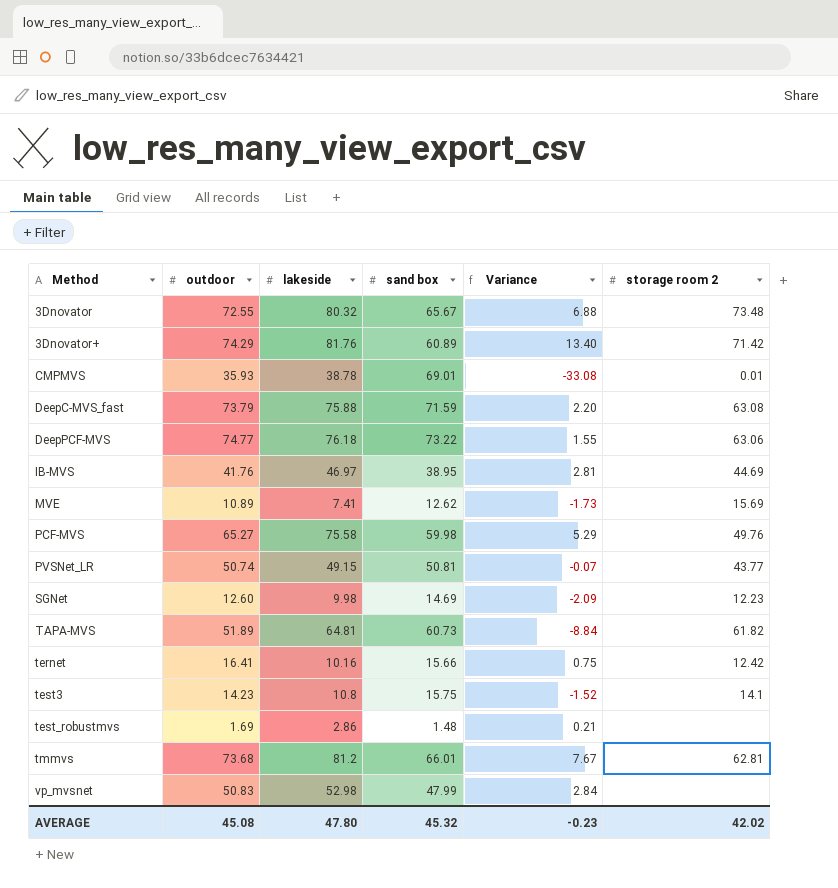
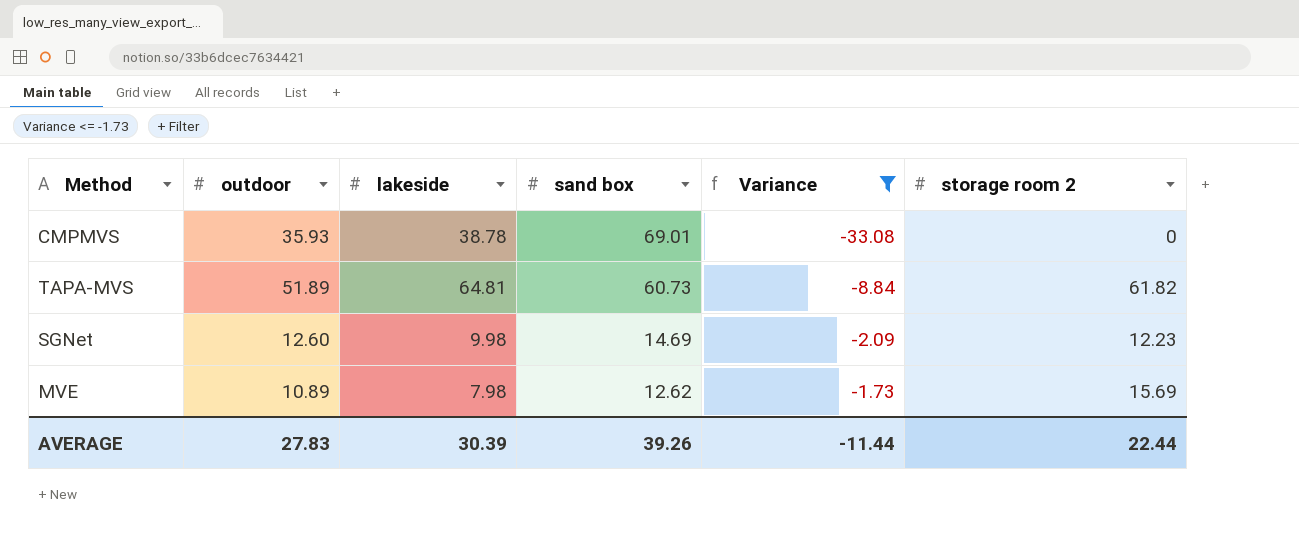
filter: none -> Variance <= -1.73
row order: Method ascending -> sand box descending
CMPMVS | storage room 2: 0.01 -> 0
MVE | lakeside: 7.41 -> 7.98
AVERAGE | outdoor: 45.08 -> 27.83
AVERAGE | lakeside: 47.80 -> 30.39
AVERAGE | sand box: 45.32 -> 39.26
AVERAGE | Variance: -0.23 -> -11.44
AVERAGE | storage room 2: 42.02 -> 22.44

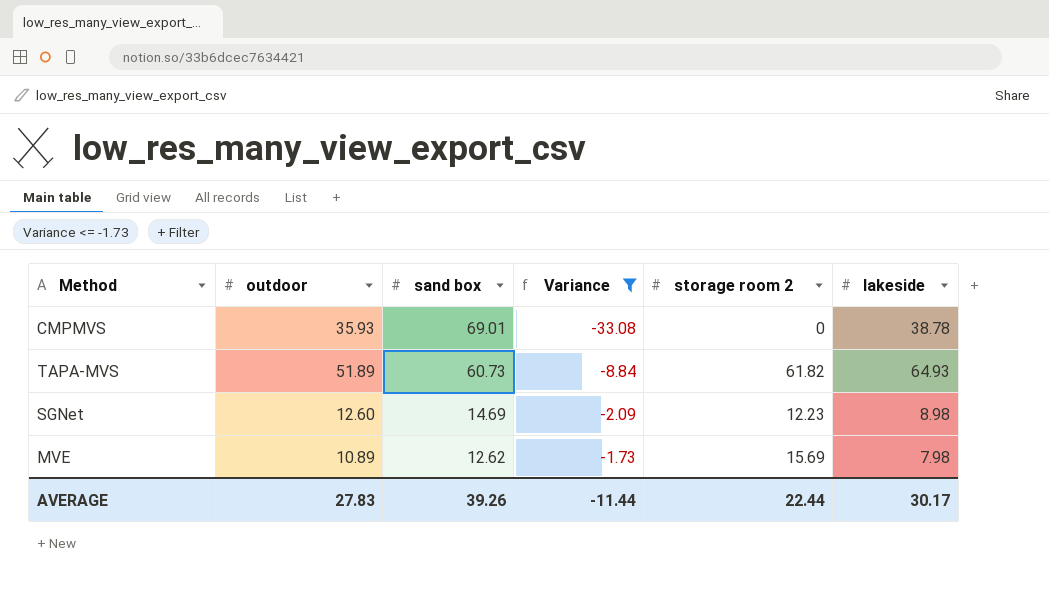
column lakeside | position: 3 -> 6
TAPA-MVS | lakeside: 64.81 -> 64.93
SGNet | lakeside: 9.98 -> 8.98
AVERAGE | lakeside: 30.39 -> 30.17

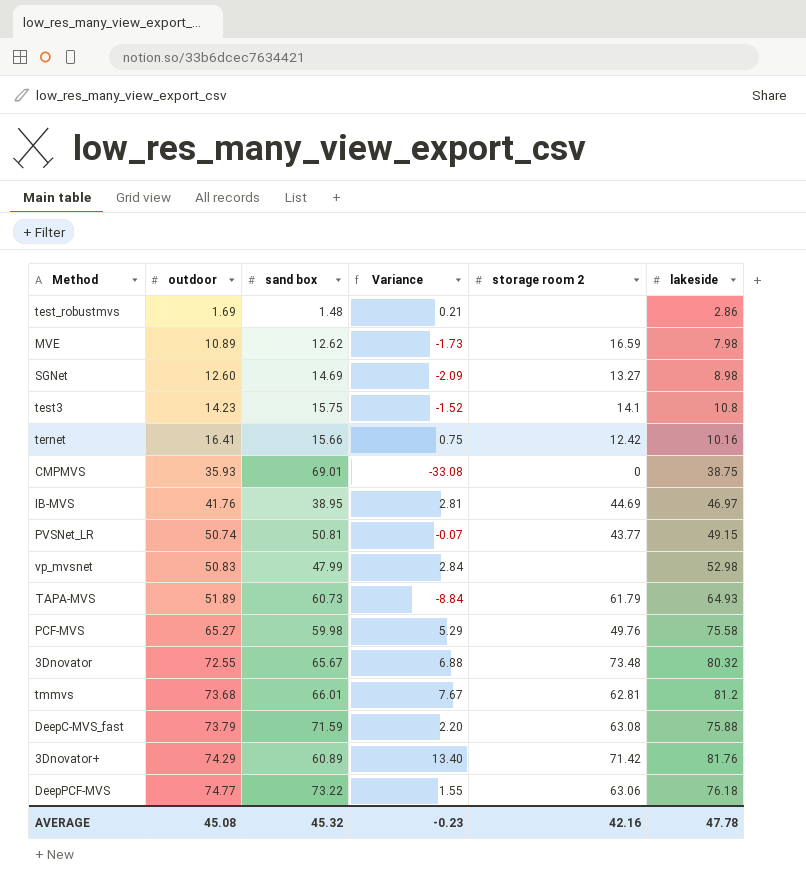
filter: Variance <= -1.73 -> none
row order: sand box descending -> outdoor ascending
MVE | storage room 2: 15.69 -> 16.59
SGNet | storage room 2: 12.23 -> 13.27
CMPMVS | lakeside: 38.78 -> 38.75
TAPA-MVS | storage room 2: 61.82 -> 61.79
AVERAGE | outdoor: 27.83 -> 45.08
AVERAGE | sand box: 39.26 -> 45.32
AVERAGE | Variance: -11.44 -> -0.23
AVERAGE | storage room 2: 22.44 -> 42.16
AVERAGE | lakeside: 30.17 -> 47.78

